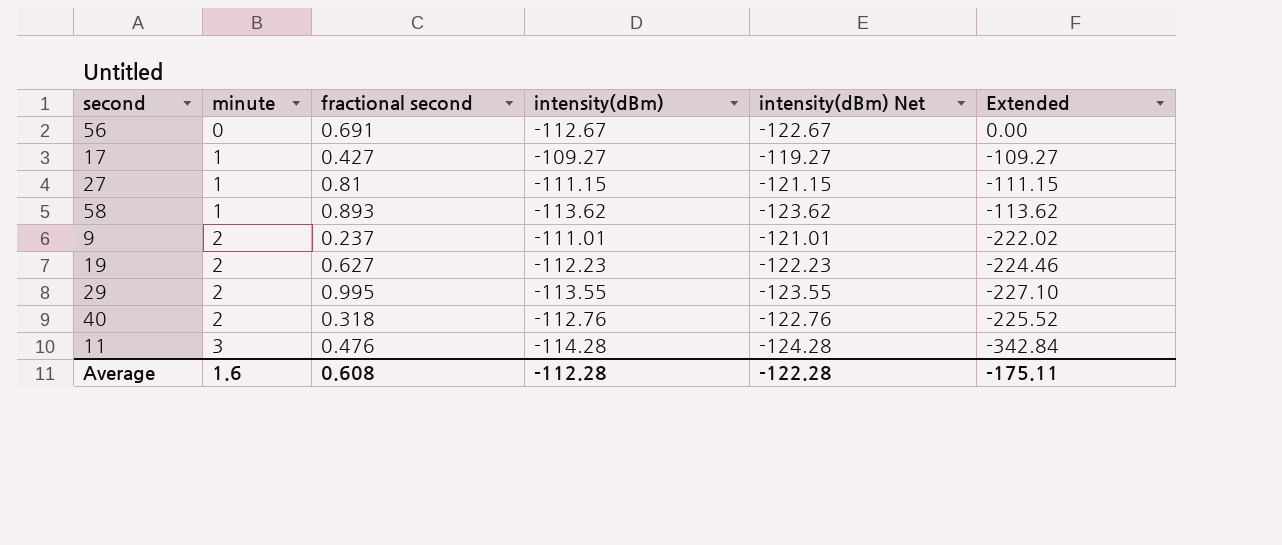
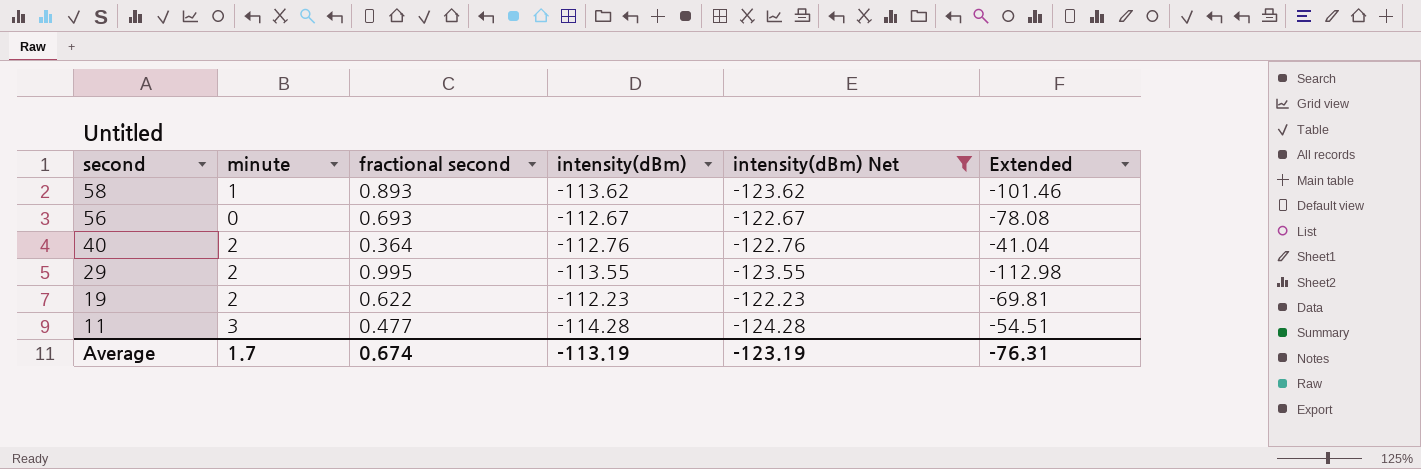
filter: none -> intensity(dBm) Net <= -122.23
row order: minute ascending -> second descending
column Extended | formula: [minute] * [intensity(dBm)] -> [fractional second] * [intensity(dBm)]
56 | fractional second: 0.691 -> 0.693
40 | fractional second: 0.318 -> 0.364
19 | fractional second: 0.627 -> 0.622
11 | fractional second: 0.476 -> 0.477
Average | minute: 1.6 -> 1.7
Average | fractional second: 0.608 -> 0.674
Average | intensity(dBm): -112.28 -> -113.19
Average | intensity(dBm) Net: -122.28 -> -123.19
Average | Extended: -175.11 -> -76.31

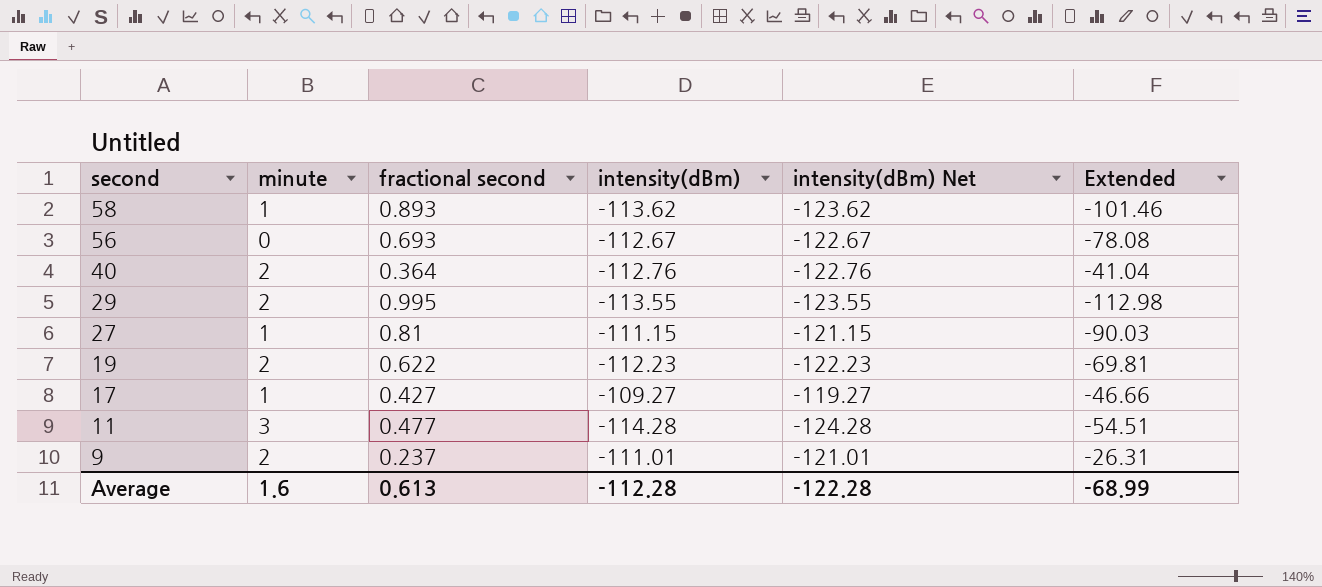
filter: intensity(dBm) Net <= -122.23 -> none
Average | minute: 1.7 -> 1.6
Average | fractional second: 0.674 -> 0.613
Average | intensity(dBm): -113.19 -> -112.28
Average | intensity(dBm) Net: -123.19 -> -122.28
Average | Extended: -76.31 -> -68.99

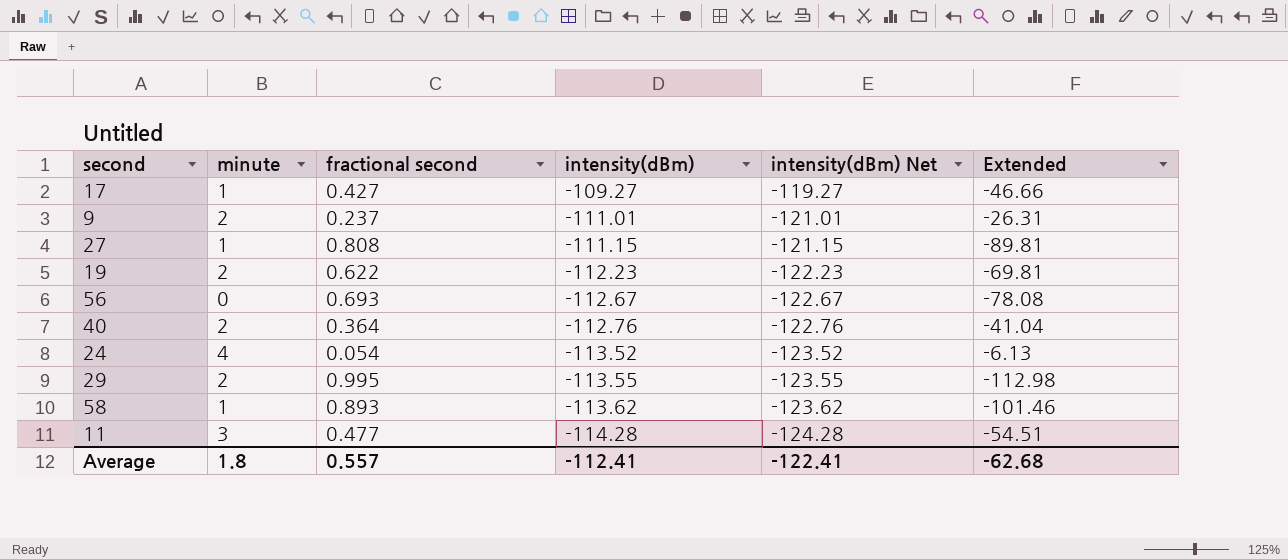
row order: second descending -> intensity(dBm) descending
27 | fractional second: 0.81 -> 0.808
27 | Extended: -90.03 -> -89.81
row 24: none -> 4 | 0.054 | -113.52 | -123.52 | -6.13
Average | minute: 1.6 -> 1.8
Average | fractional second: 0.613 -> 0.557
Average | intensity(dBm): -112.28 -> -112.41
Average | intensity(dBm) Net: -122.28 -> -122.41
Average | Extended: -68.99 -> -62.68

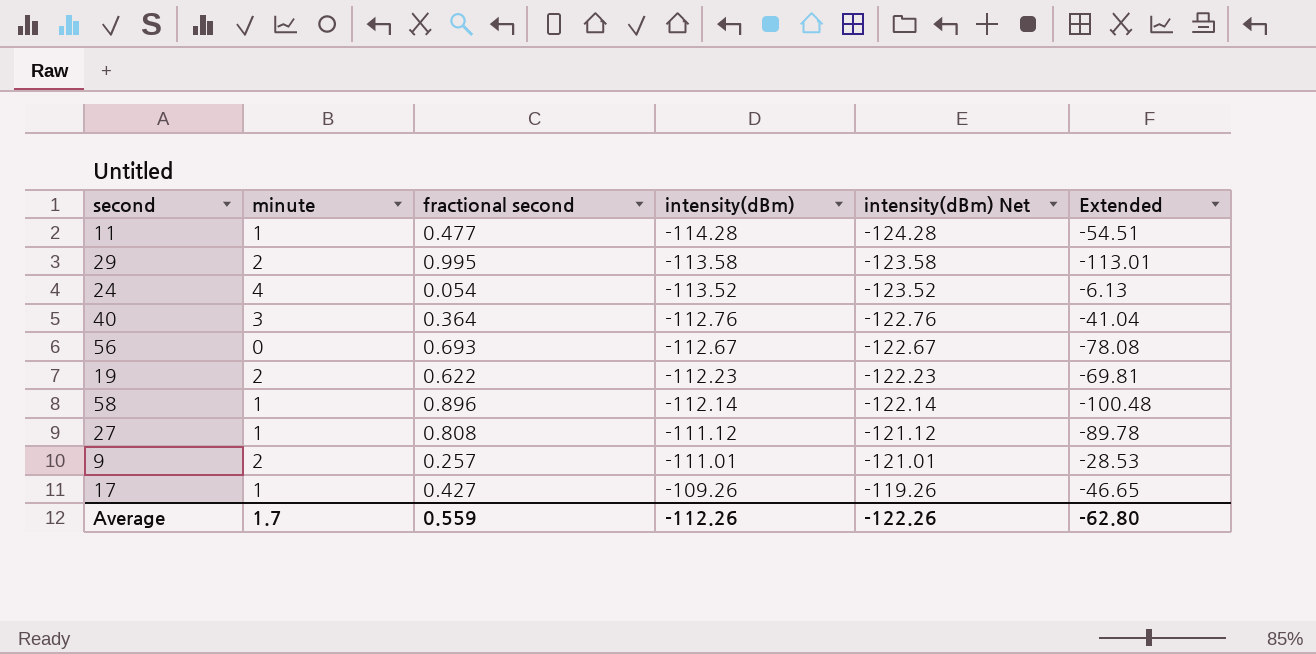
row order: intensity(dBm) descending -> intensity(dBm) ascending
11 | minute: 3 -> 1
29 | intensity(dBm): -113.55 -> -113.58
29 | intensity(dBm) Net: -123.55 -> -123.58
29 | Extended: -112.98 -> -113.01
40 | minute: 2 -> 3
58 | fractional second: 0.893 -> 0.896
58 | intensity(dBm): -113.62 -> -112.14
58 | intensity(dBm) Net: -123.62 -> -122.14
58 | Extended: -101.46 -> -100.48
27 | intensity(dBm): -111.15 -> -111.12
27 | intensity(dBm) Net: -121.15 -> -121.12
27 | Extended: -89.81 -> -89.78
9 | fractional second: 0.237 -> 0.257
9 | Extended: -26.31 -> -28.53
17 | intensity(dBm): -109.27 -> -109.26
17 | intensity(dBm) Net: -119.27 -> -119.26
17 | Extended: -46.66 -> -46.65
Average | minute: 1.8 -> 1.7
Average | fractional second: 0.557 -> 0.559
Average | intensity(dBm): -112.41 -> -112.26
Average | intensity(dBm) Net: -122.41 -> -122.26
Average | Extended: -62.68 -> -62.80

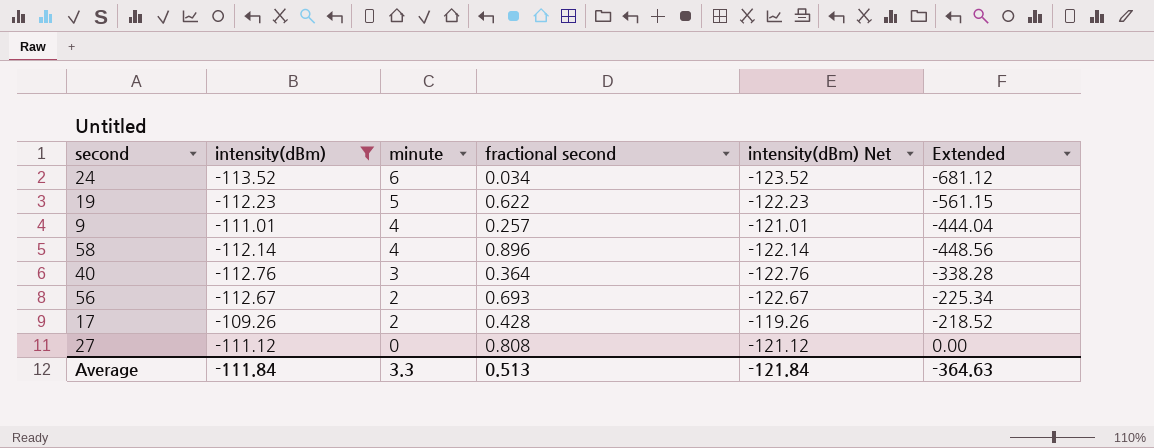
filter: none -> intensity(dBm) >= -113.52
row order: intensity(dBm) ascending -> minute descending
column intensity(dBm) | position: 4 -> 2
column Extended | formula: [fractional second] * [intensity(dBm)] -> [intensity(dBm)] * [minute]
24 | minute: 4 -> 6
24 | fractional second: 0.054 -> 0.034
19 | minute: 2 -> 5
9 | minute: 2 -> 4
58 | minute: 1 -> 4
56 | minute: 0 -> 2
17 | minute: 1 -> 2
17 | fractional second: 0.427 -> 0.428
27 | minute: 1 -> 0
Average | intensity(dBm): -112.26 -> -111.84
Average | minute: 1.7 -> 3.3
Average | fractional second: 0.559 -> 0.513
Average | intensity(dBm) Net: -122.26 -> -121.84
Average | Extended: -62.80 -> -364.63

